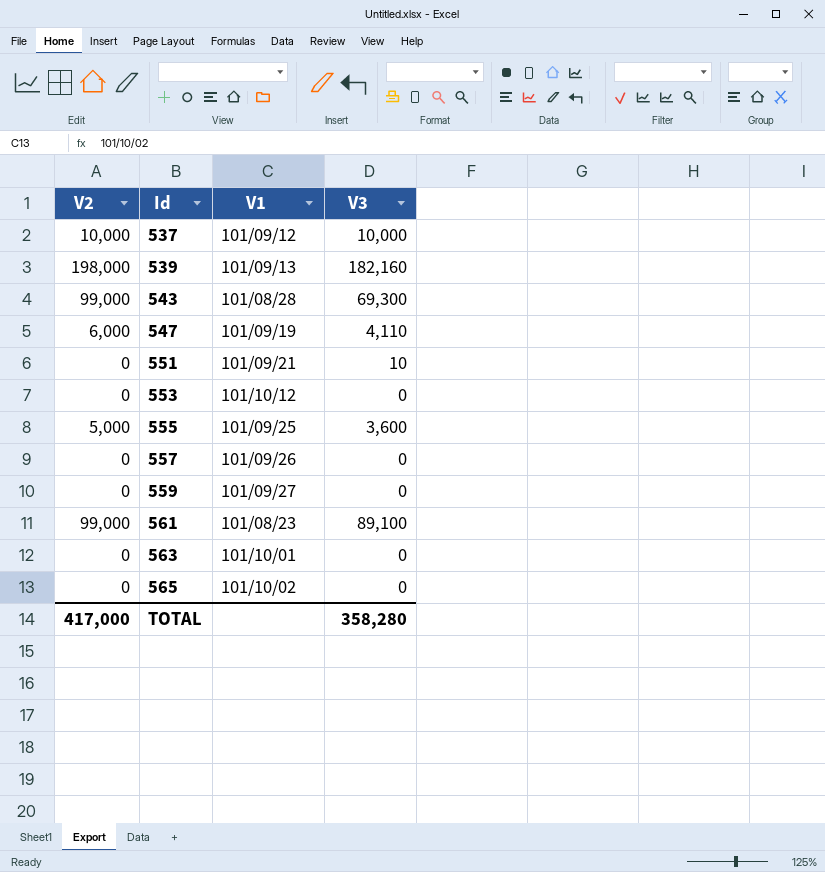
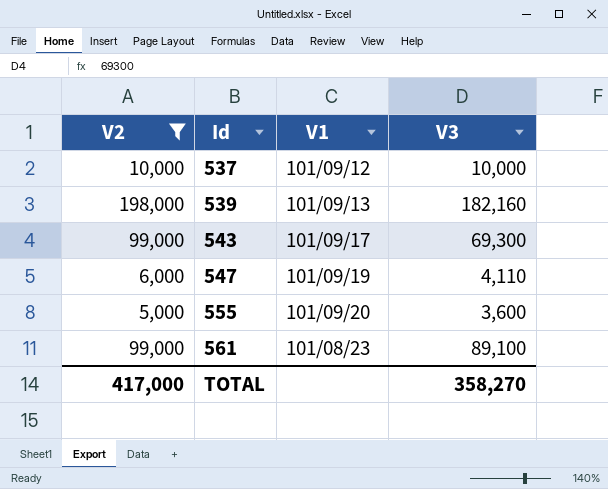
filter: none -> V2 != 0
543 | V1: 101/08/28 -> 101/09/17
555 | V1: 101/09/25 -> 101/09/20
TOTAL | V3: 358,280 -> 358,270

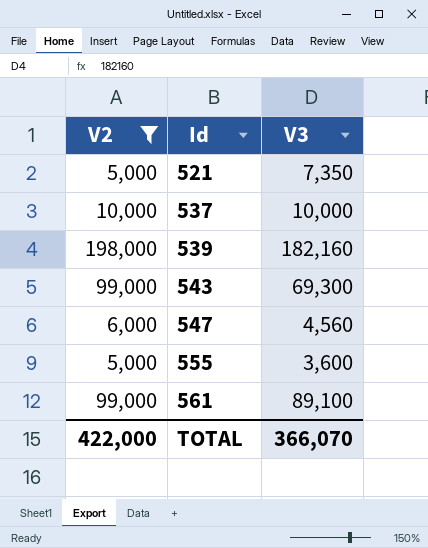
column V1 | position: 3 -> none
row 521: none -> 5,000 | 7,350
547 | V3: 4,110 -> 4,560
TOTAL | V2: 417,000 -> 422,000
TOTAL | V3: 358,270 -> 366,070

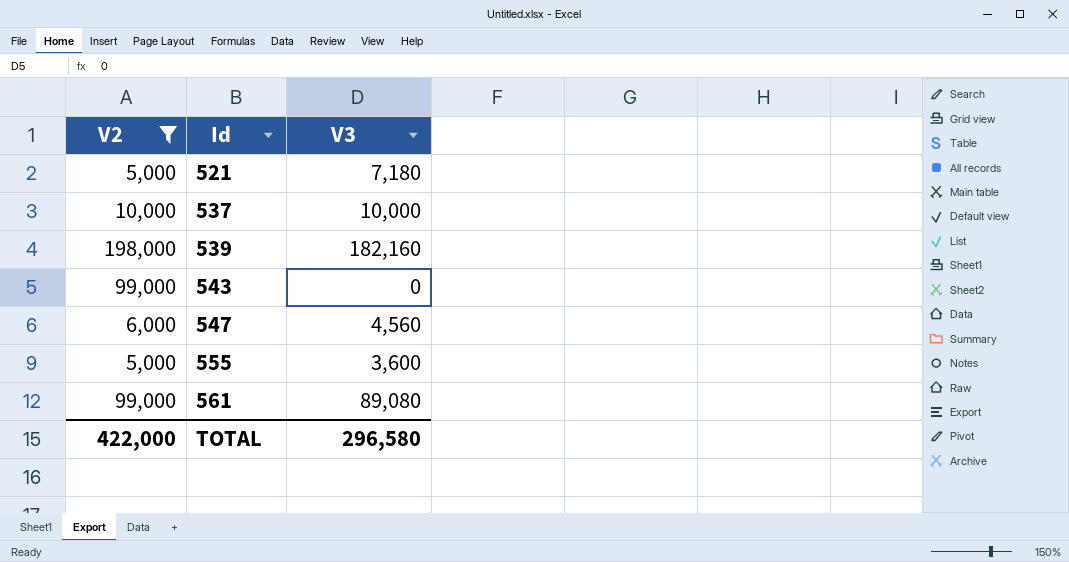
521 | V3: 7,350 -> 7,180
543 | V3: 69,300 -> 0
561 | V3: 89,100 -> 89,080
TOTAL | V3: 366,070 -> 296,580

